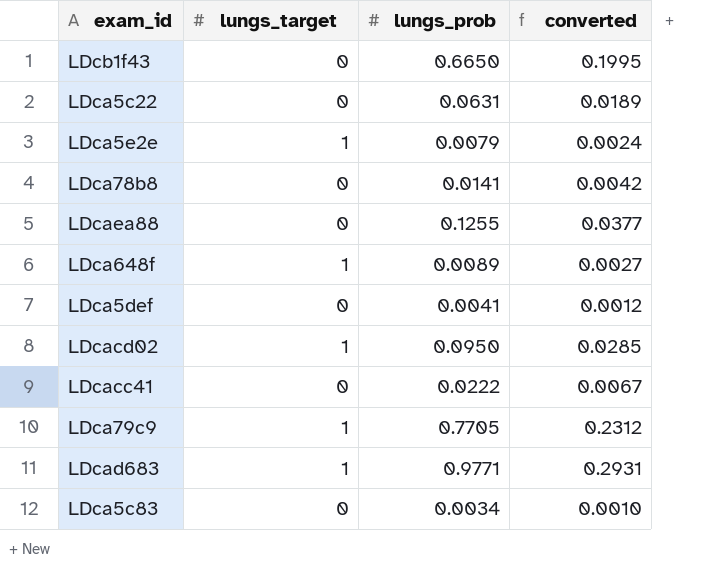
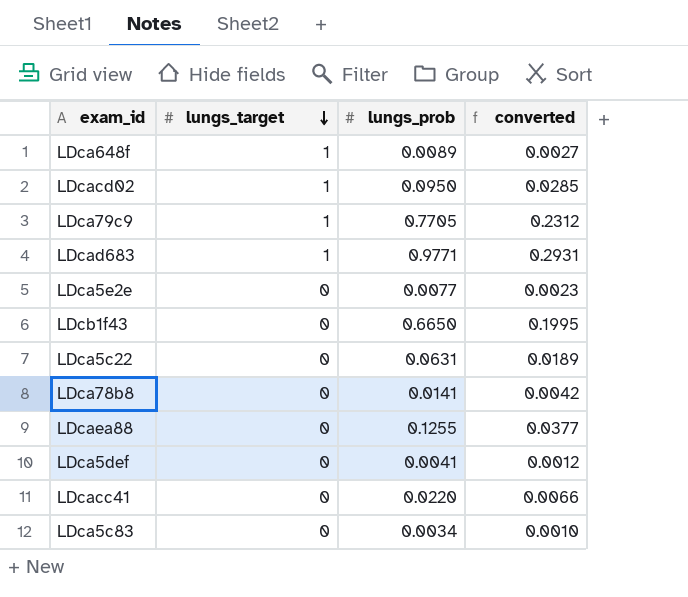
row order: none -> lungs_target descending
LDca5e2e | lungs_target: 1 -> 0
LDca5e2e | lungs_prob: 0.0079 -> 0.0077
LDca5e2e | converted: 0.0024 -> 0.0023
LDcacc41 | lungs_prob: 0.0222 -> 0.0220
LDcacc41 | converted: 0.0067 -> 0.0066

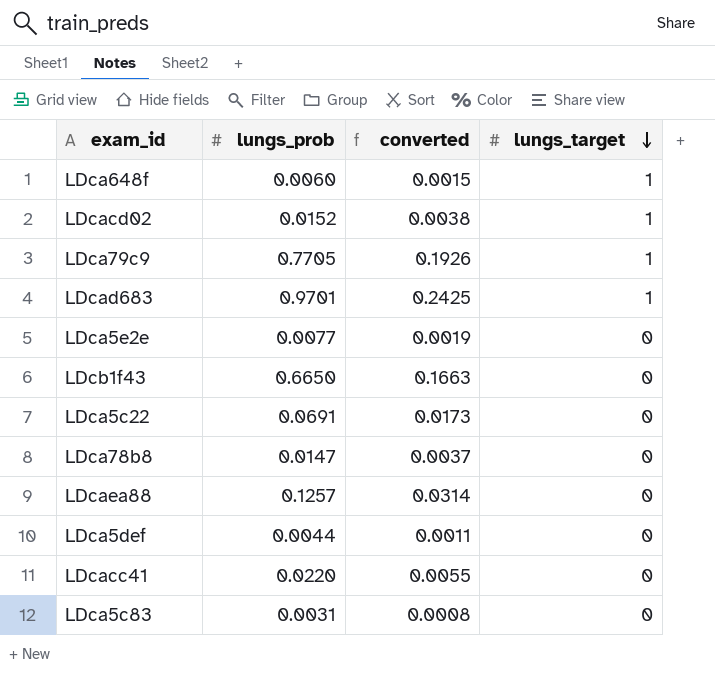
column converted | formula: [lungs_prob] * 0.3 -> [lungs_prob] * 0.25
column lungs_target | position: 2 -> 4
LDca648f | lungs_prob: 0.0089 -> 0.0060
LDcacd02 | lungs_prob: 0.0950 -> 0.0152
LDcad683 | lungs_prob: 0.9771 -> 0.9701
LDca5c22 | lungs_prob: 0.0631 -> 0.0691
LDca78b8 | lungs_prob: 0.0141 -> 0.0147
LDcaea88 | lungs_prob: 0.1255 -> 0.1257
LDca5def | lungs_prob: 0.0041 -> 0.0044
LDca5c83 | lungs_prob: 0.0034 -> 0.0031

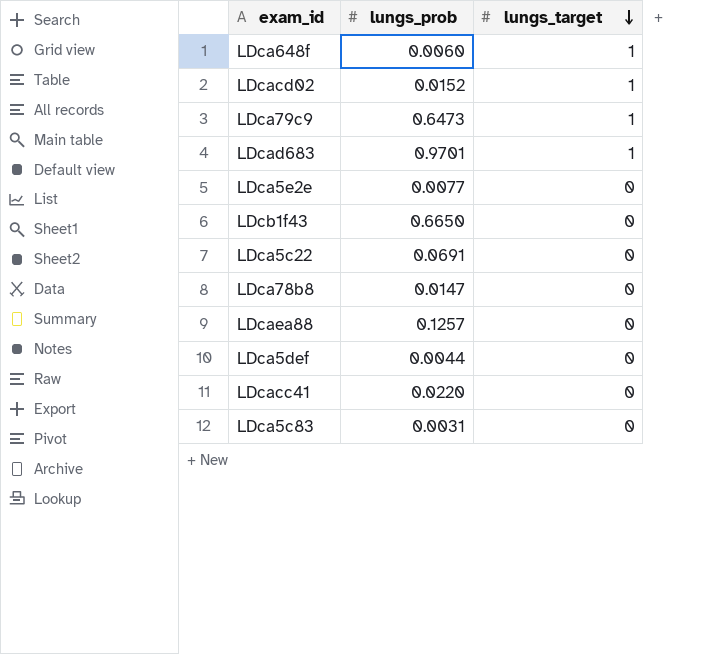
column converted | formula: [lungs_prob] * 0.25 -> none
LDca79c9 | lungs_prob: 0.7705 -> 0.6473

